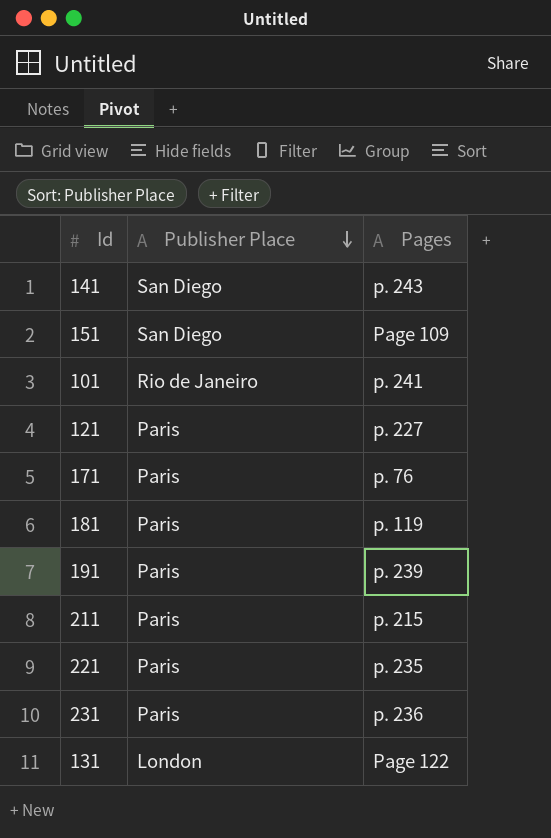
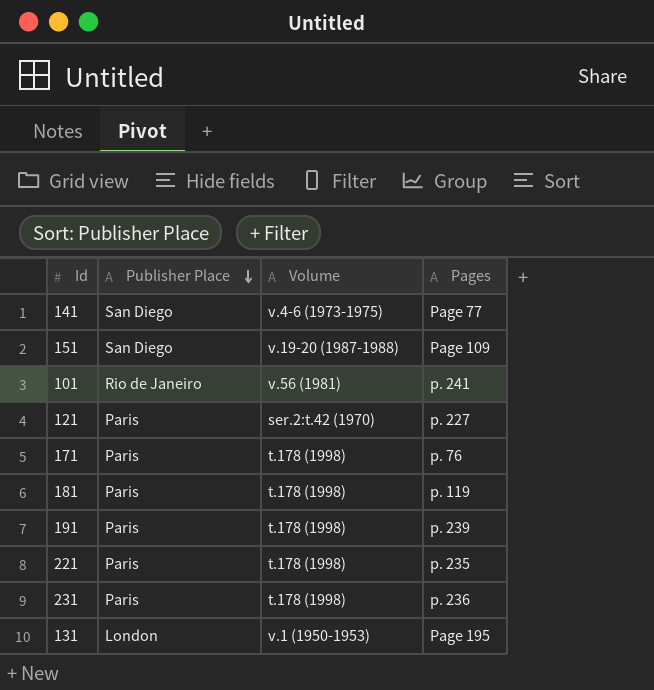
column Volume | position: none -> 3
row 211: Paris | p. 215 -> none
141 | Pages: p. 243 -> Page 77
131 | Pages: Page 122 -> Page 195

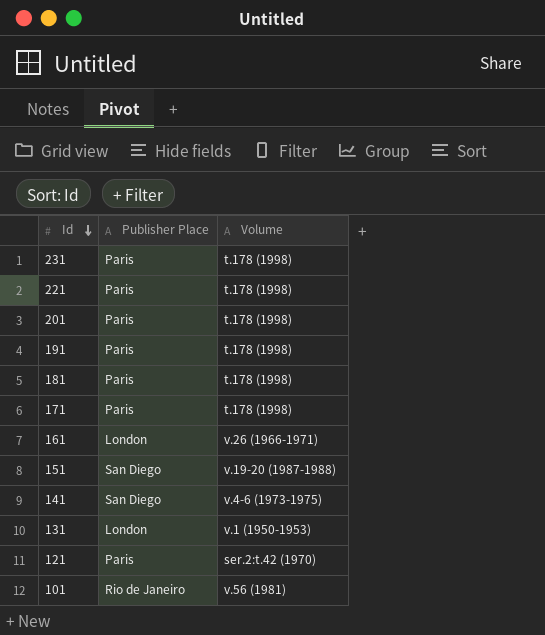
row order: Publisher Place descending -> Id descending
column Pages | position: 4 -> none
row 201: none -> Paris | t.178 (1998)
row 161: none -> London | v.26 (1966-1971)

